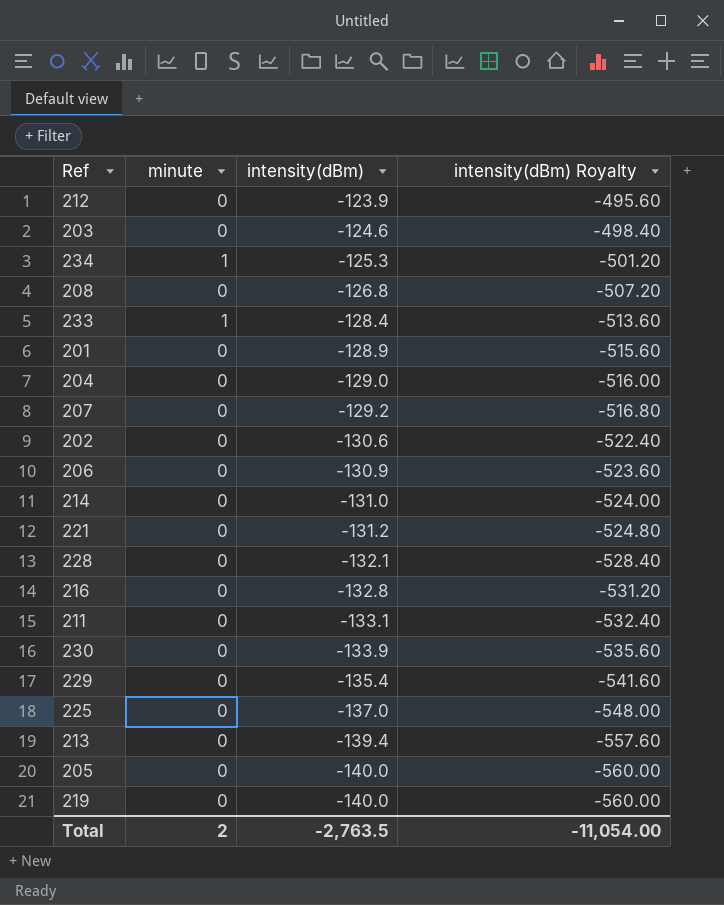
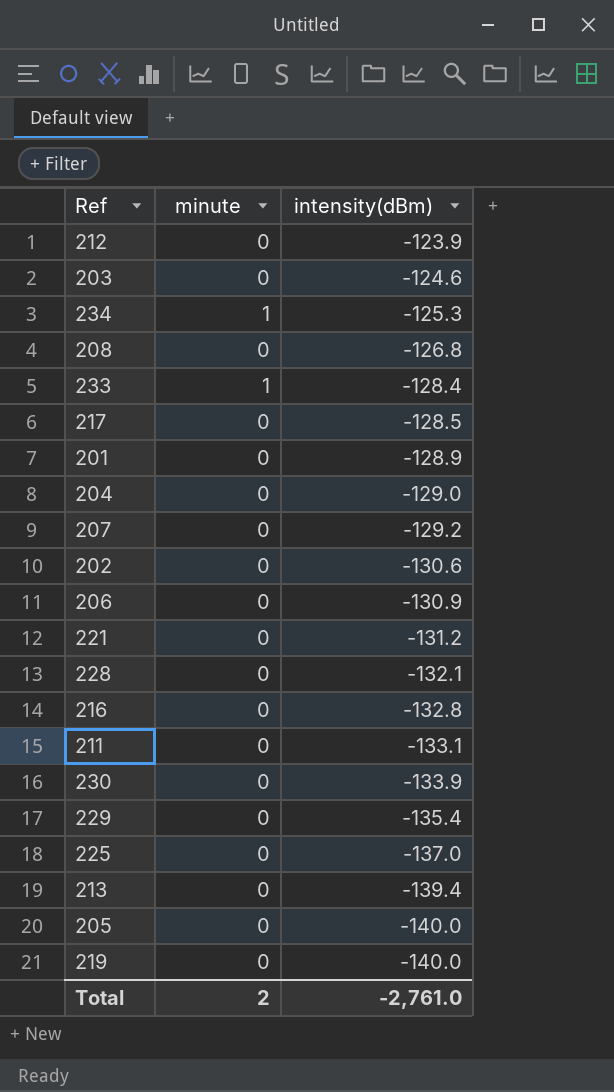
column intensity(dBm) Royalty | formula: [intensity(dBm)] * 4 -> none
row 214: 0 | -131.0 | -524.00 -> none
row 217: none -> 0 | -128.5
Total | intensity(dBm): -2,763.5 -> -2,761.0

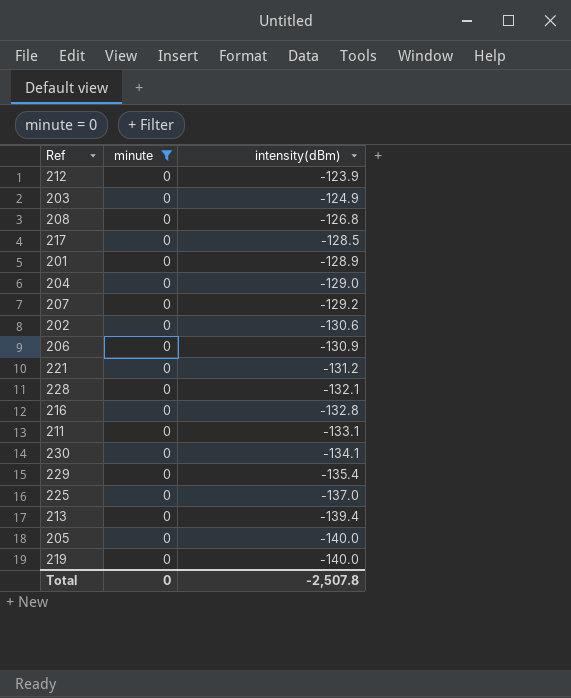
filter: none -> minute = 0
203 | intensity(dBm): -124.6 -> -124.9
230 | intensity(dBm): -133.9 -> -134.1
Total | minute: 2 -> 0
Total | intensity(dBm): -2,761.0 -> -2,507.8

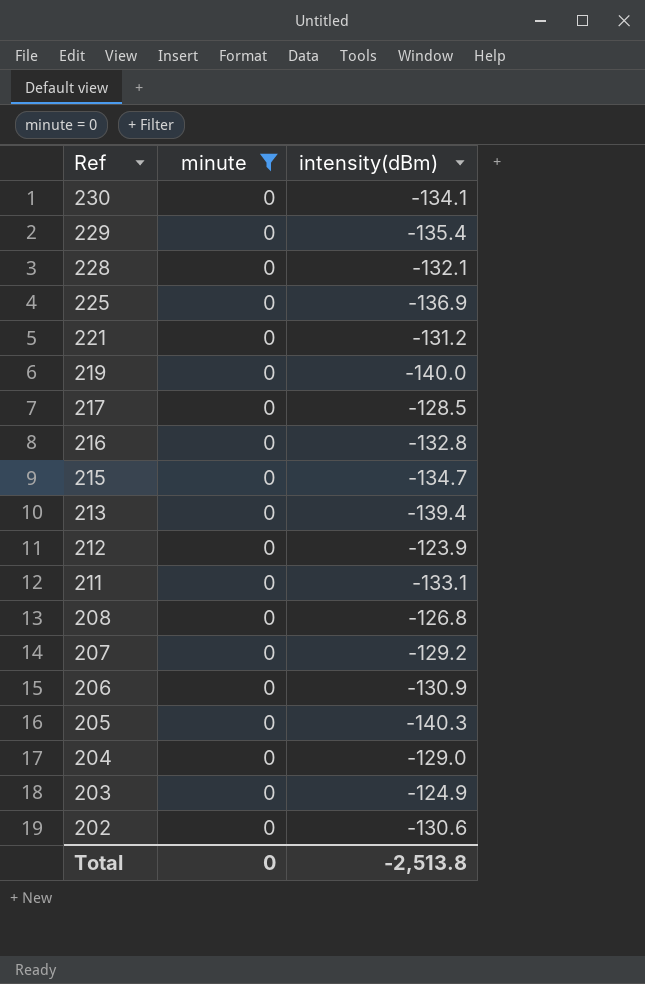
row order: intensity(dBm) descending -> Ref descending
row 201: 0 | -128.9 -> none
225 | intensity(dBm): -137.0 -> -136.9
row 215: none -> 0 | -134.7
205 | intensity(dBm): -140.0 -> -140.3
Total | intensity(dBm): -2,507.8 -> -2,513.8

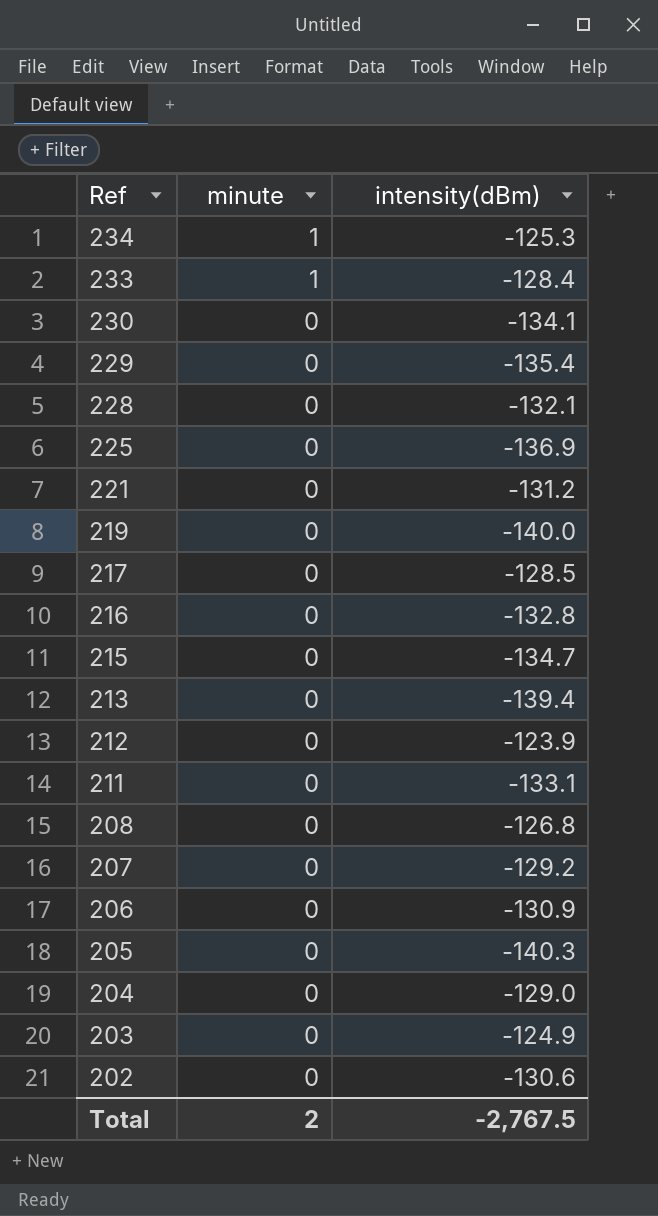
filter: minute = 0 -> none
Total | minute: 0 -> 2
Total | intensity(dBm): -2,513.8 -> -2,767.5

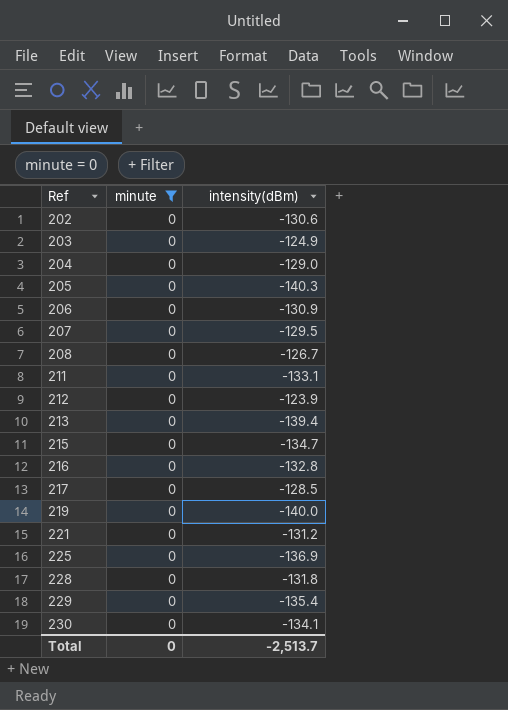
filter: none -> minute = 0
row order: Ref descending -> Ref ascending
207 | intensity(dBm): -129.2 -> -129.5
208 | intensity(dBm): -126.8 -> -126.7
228 | intensity(dBm): -132.1 -> -131.8
Total | minute: 2 -> 0
Total | intensity(dBm): -2,767.5 -> -2,513.7

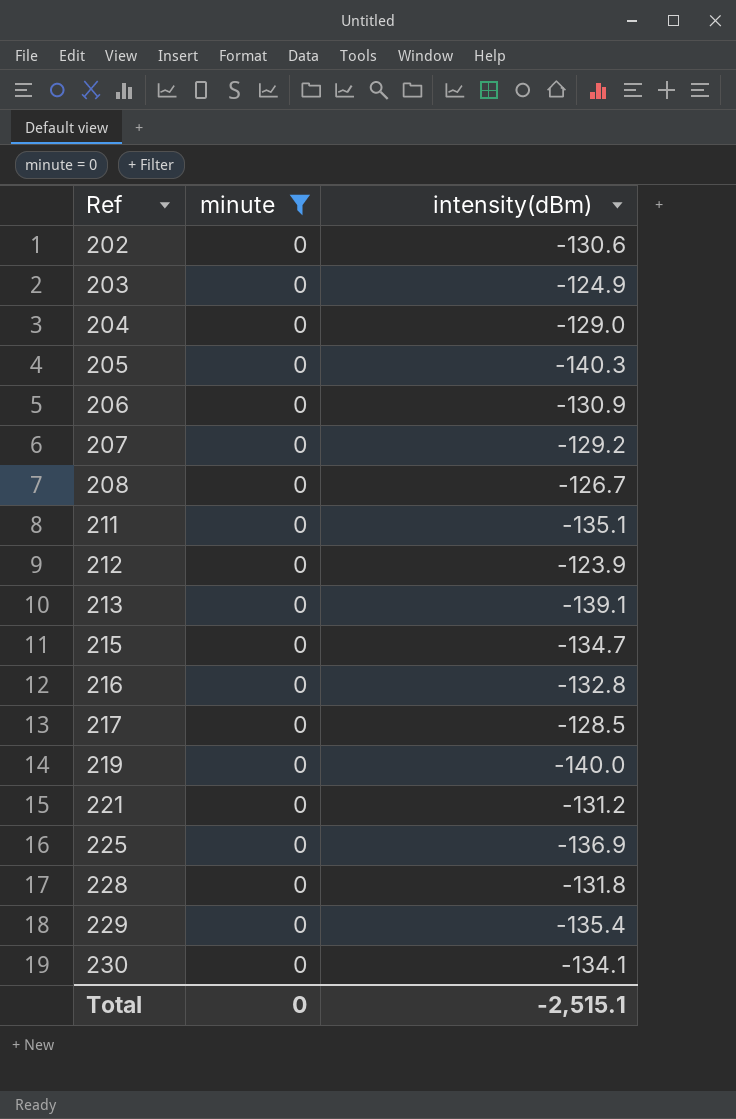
207 | intensity(dBm): -129.5 -> -129.2
211 | intensity(dBm): -133.1 -> -135.1
213 | intensity(dBm): -139.4 -> -139.1
Total | intensity(dBm): -2,513.7 -> -2,515.1

